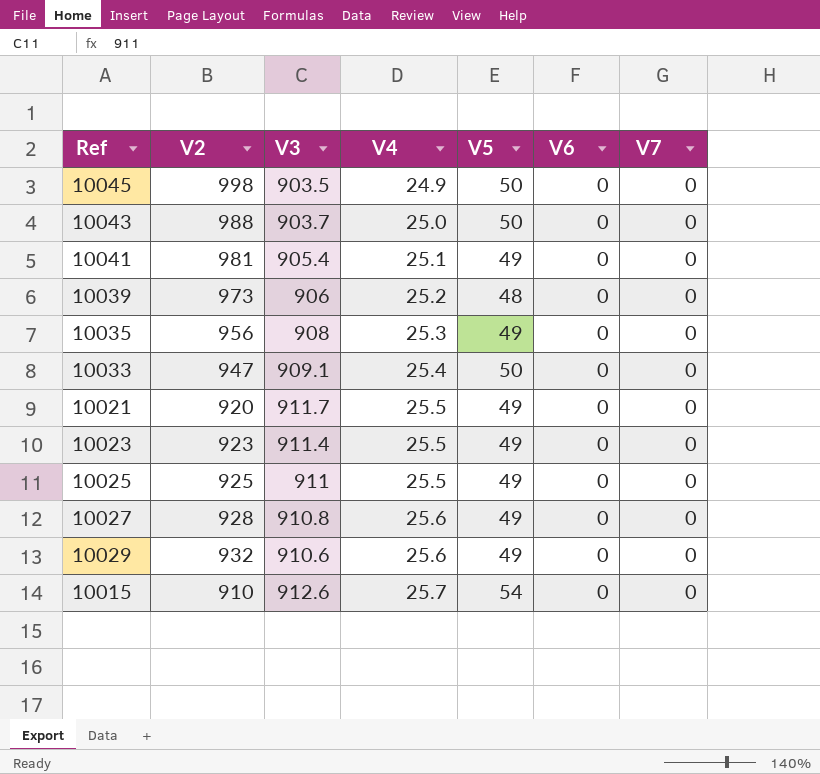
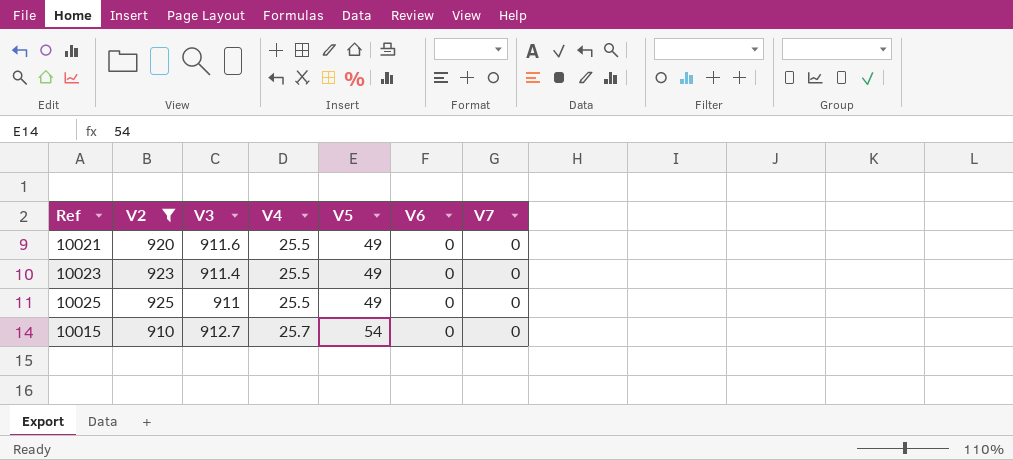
filter: none -> V2 <= 925
10021 | V3: 911.7 -> 911.6
10015 | V3: 912.6 -> 912.7

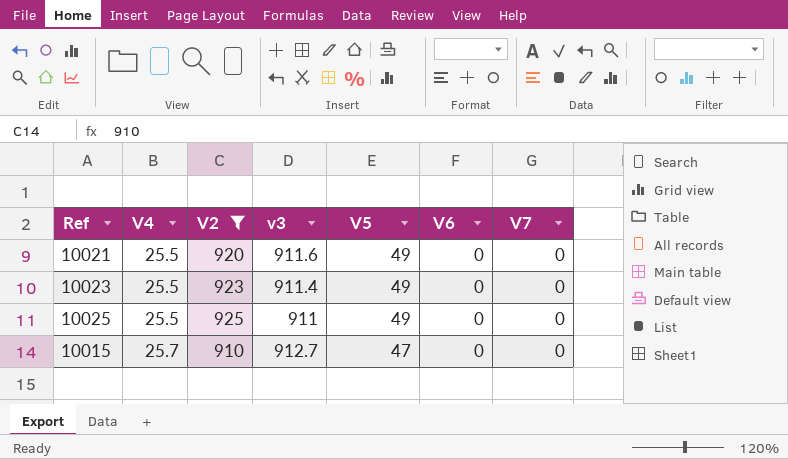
column V4 | position: 4 -> 2
column name: V3 -> v3
10015 | V5: 54 -> 47

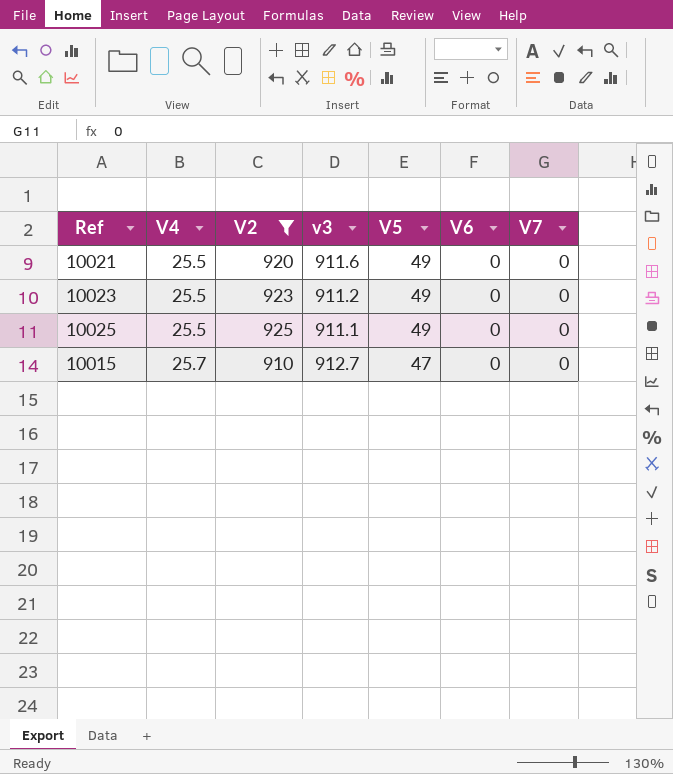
10023 | v3: 911.4 -> 911.2
10025 | v3: 911 -> 911.1

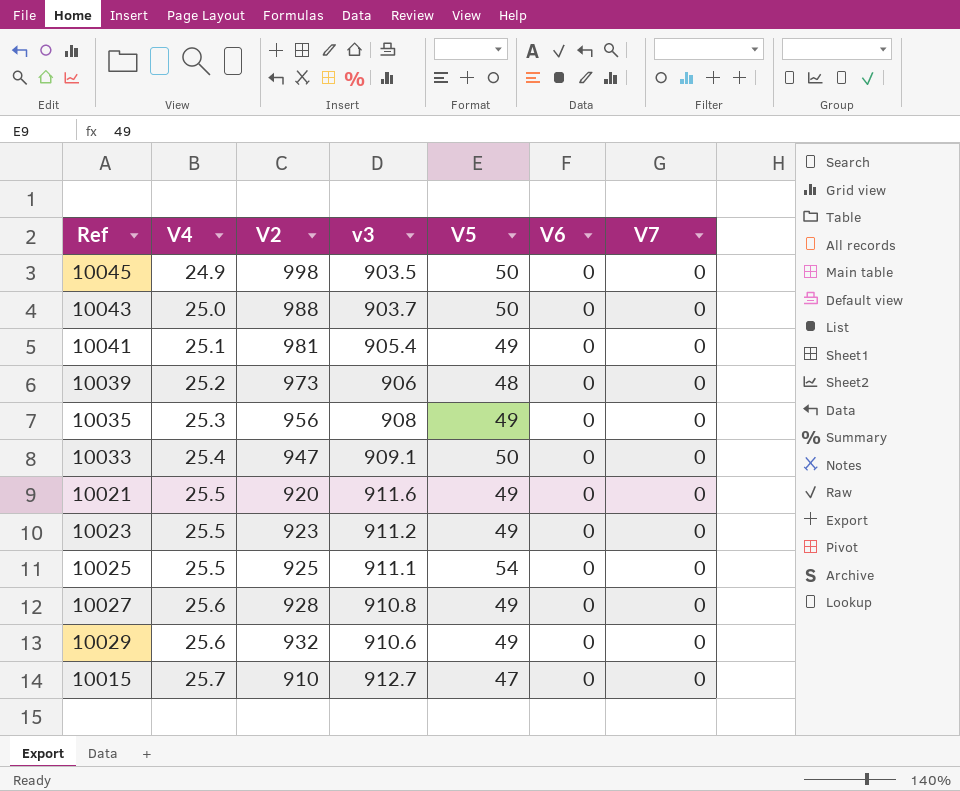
filter: V2 <= 925 -> none
10025 | V5: 49 -> 54

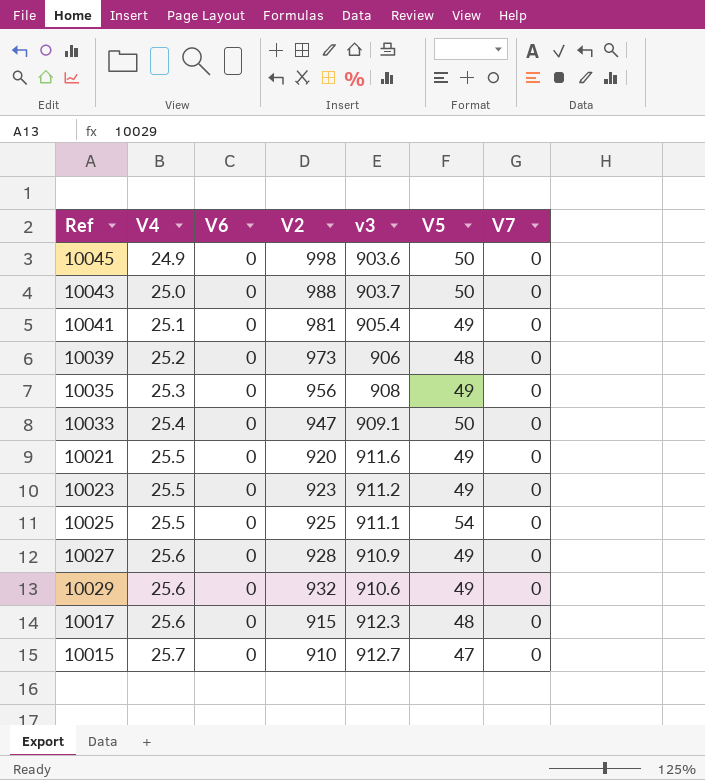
column V6 | position: 6 -> 3
10045 | v3: 903.5 -> 903.6
10027 | v3: 910.8 -> 910.9
row 10017: none -> 25.6 | 0 | 915 | 912.3 | 48 | 0

